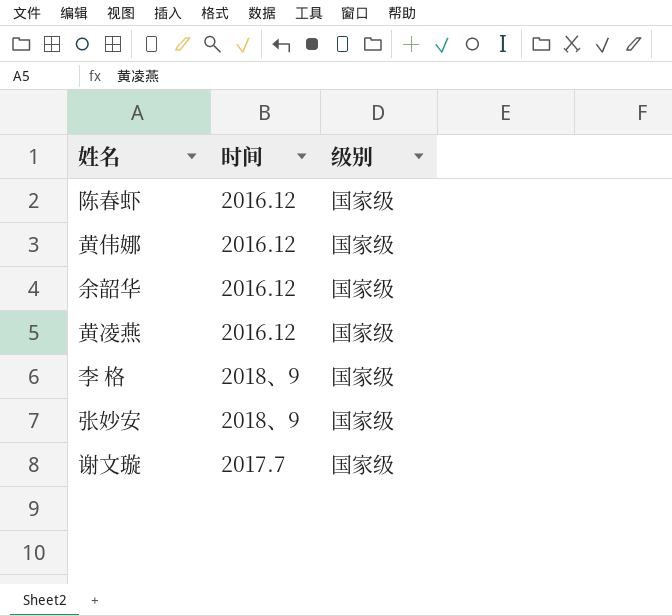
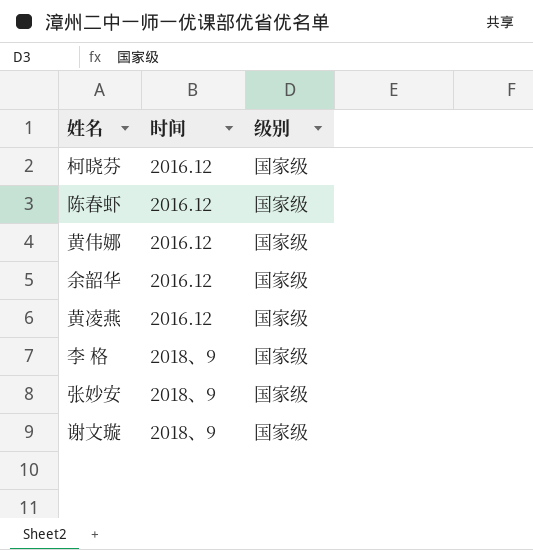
row 柯晓芬: none -> 2016.12 | 国家级
谢文璇 | 时间: 2017.7 -> 2018、9

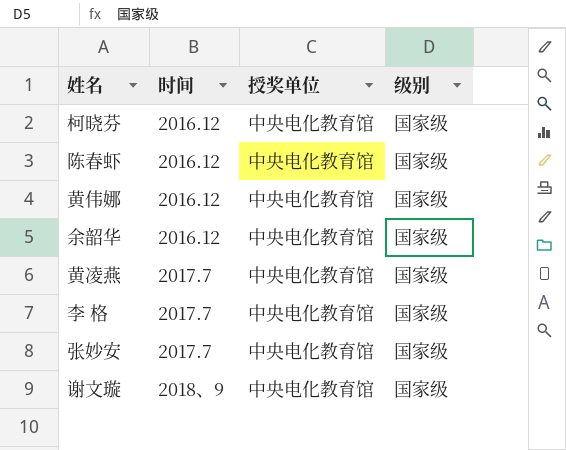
column 授奖单位 | position: none -> 3
黄凌燕 | 时间: 2016.12 -> 2017.7
李 格 | 时间: 2018、9 -> 2017.7
张妙安 | 时间: 2018、9 -> 2017.7

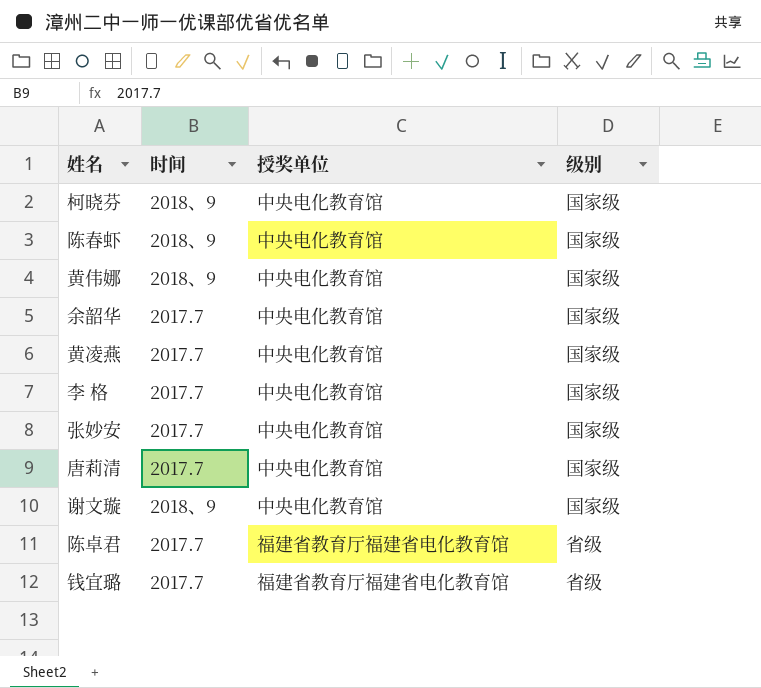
柯晓芬 | 时间: 2016.12 -> 2018、9
陈春虾 | 时间: 2016.12 -> 2018、9
黄伟娜 | 时间: 2016.12 -> 2018、9
余韶华 | 时间: 2016.12 -> 2017.7
row 唐莉清: none -> 2017.7 | 中央电化教育馆 | 国家级
row 陈卓君: none -> 2017.7 | 福建省教育厅福建省电化教育馆 | 省级
row 钱宜璐: none -> 2017.7 | 福建省教育厅福建省电化教育馆 | 省级

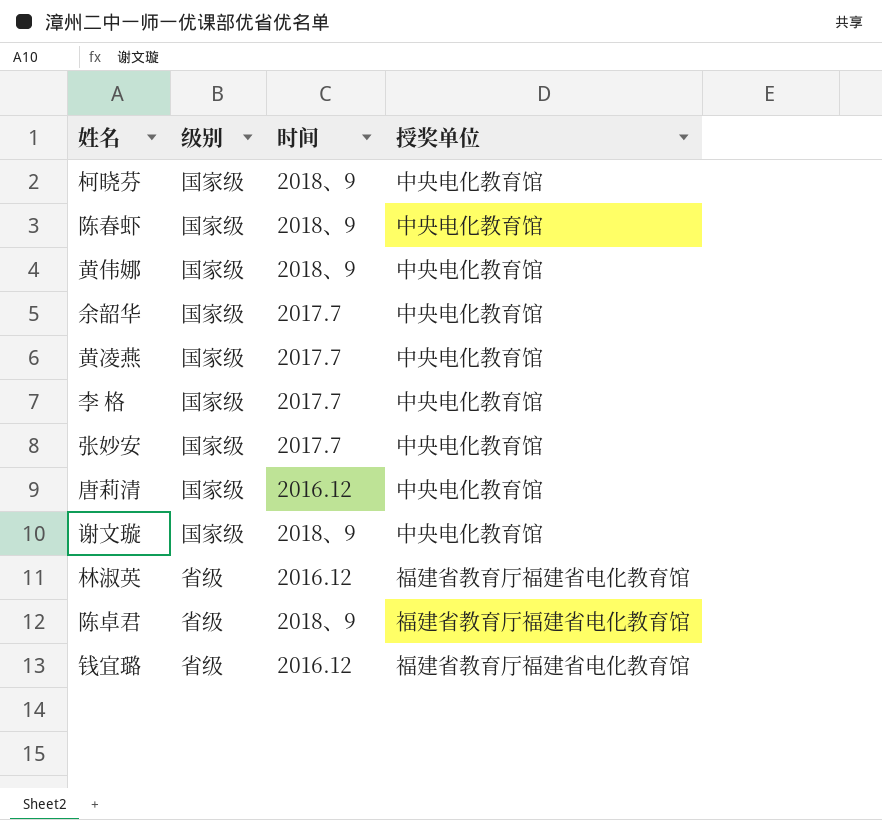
column 级别 | position: 4 -> 2
唐莉清 | 时间: 2017.7 -> 2016.12
row 林淑英: none -> 省级 | 2016.12 | 福建省教育厅福建省电化教育馆
陈卓君 | 时间: 2017.7 -> 2018、9
钱宜璐 | 时间: 2017.7 -> 2016.12

